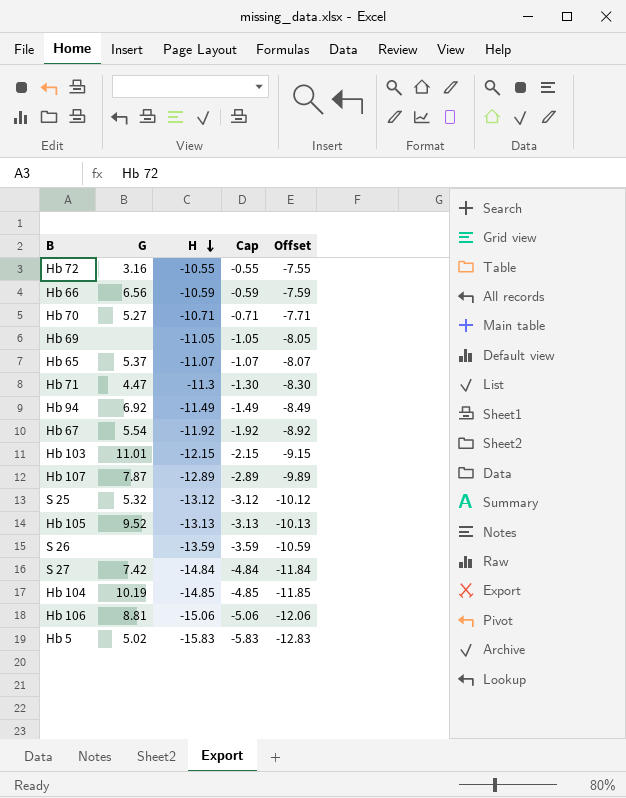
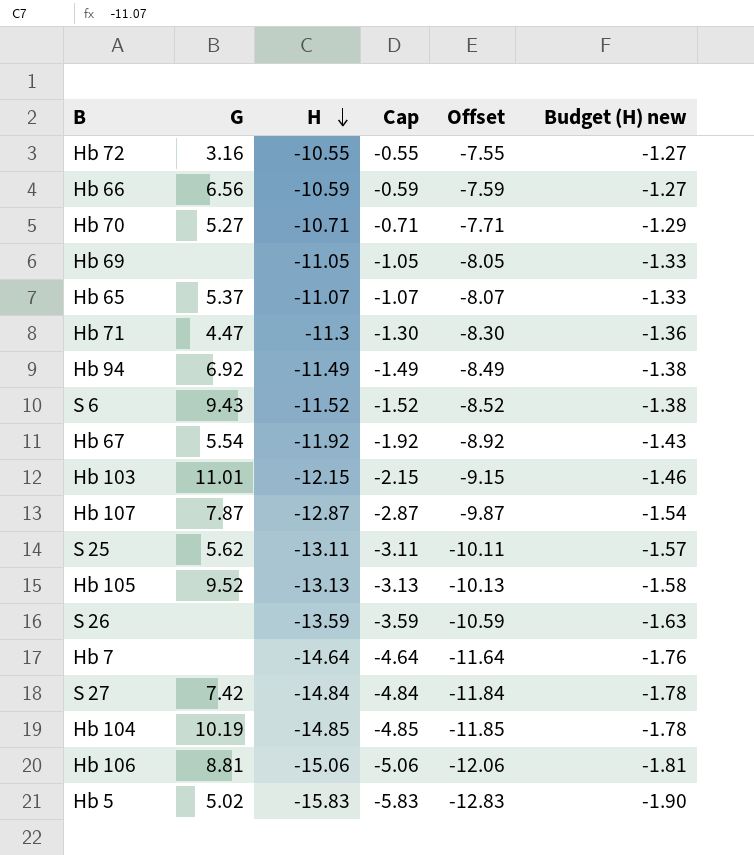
column Budget (H) new | formula: none -> [H] * 0.12
row S 6: none -> 9.43 | -11.52 | -1.52 | -8.52 | -1.38
Hb 107 | H: -12.89 -> -12.87
Hb 107 | Cap: -2.89 -> -2.87
Hb 107 | Offset: -9.89 -> -9.87
S 25 | G: 5.32 -> 5.62
S 25 | H: -13.12 -> -13.11
S 25 | Cap: -3.12 -> -3.11
S 25 | Offset: -10.12 -> -10.11
row Hb 7: none -> none | -14.64 | -4.64 | -11.64 | -1.76

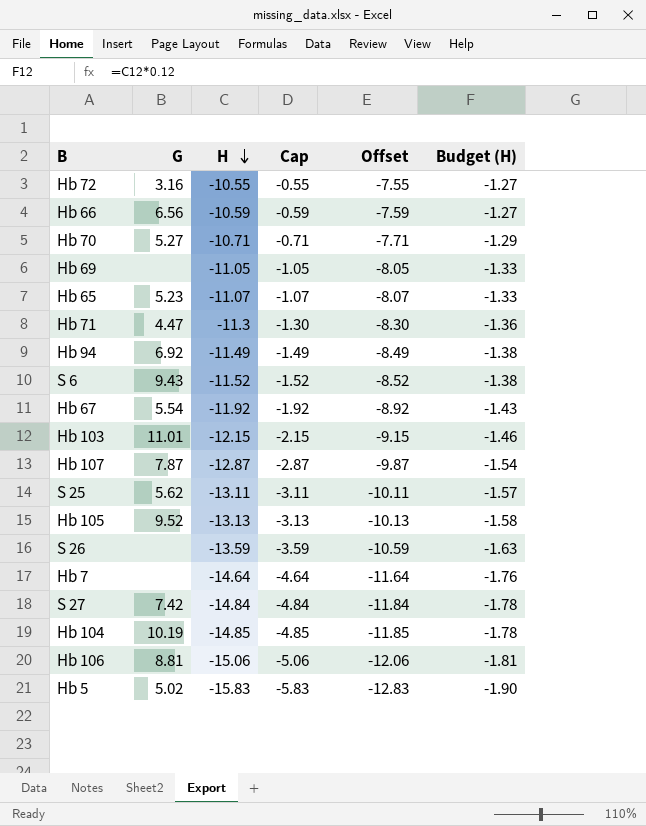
column name: Budget (H) new -> Budget (H)
Hb 65 | G: 5.37 -> 5.23

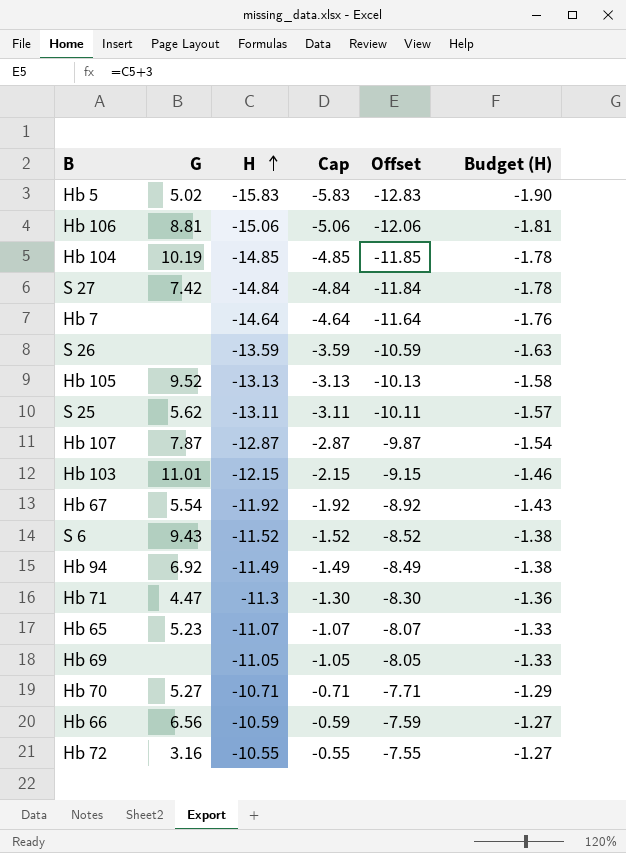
row order: H descending -> H ascending

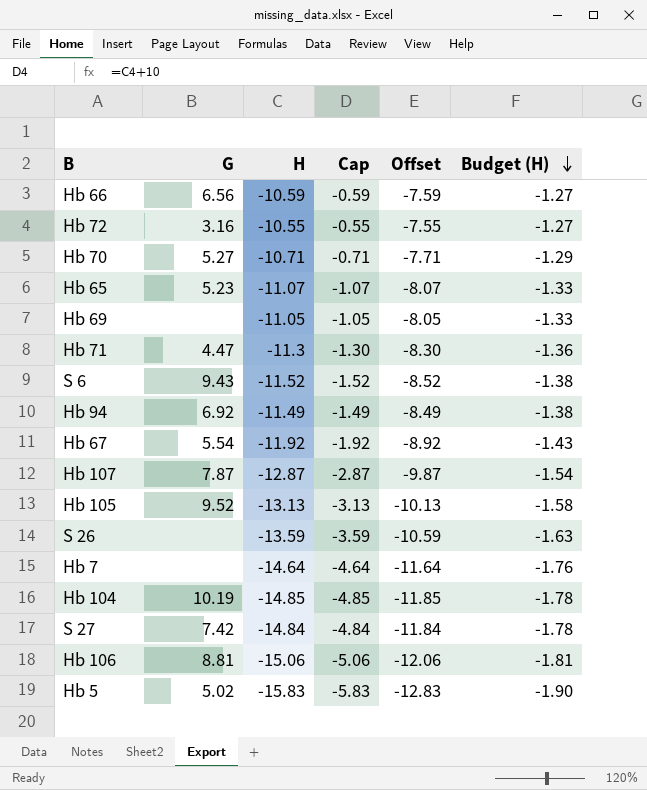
row order: H ascending -> Budget (H) descending
row S 25: 5.62 | -13.11 | -3.11 | -10.11 | -1.57 -> none
row Hb 103: 11.01 | -12.15 | -2.15 | -9.15 | -1.46 -> none

